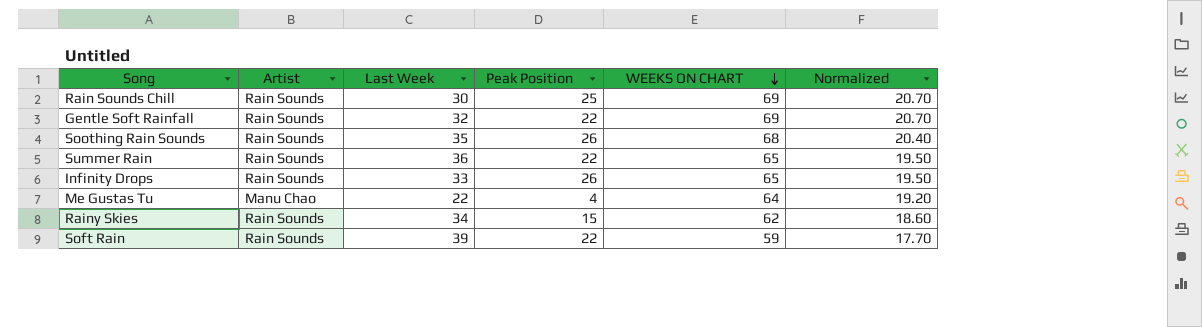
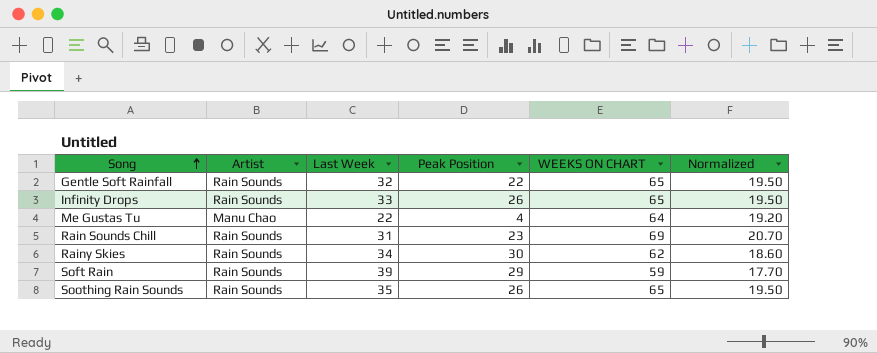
row order: WEEKS ON CHART descending -> Song ascending
row Summer Rain: Rain Sounds | 36 | 22 | 65 | 19.50 -> none
Gentle Soft Rainfall | WEEKS ON CHART: 69 -> 65
Gentle Soft Rainfall | Normalized: 20.70 -> 19.50
Rain Sounds Chill | Last Week: 30 -> 31
Rain Sounds Chill | Peak Position: 25 -> 23
Rainy Skies | Peak Position: 15 -> 30
Soft Rain | Peak Position: 22 -> 29
Soothing Rain Sounds | WEEKS ON CHART: 68 -> 65
Soothing Rain Sounds | Normalized: 20.40 -> 19.50

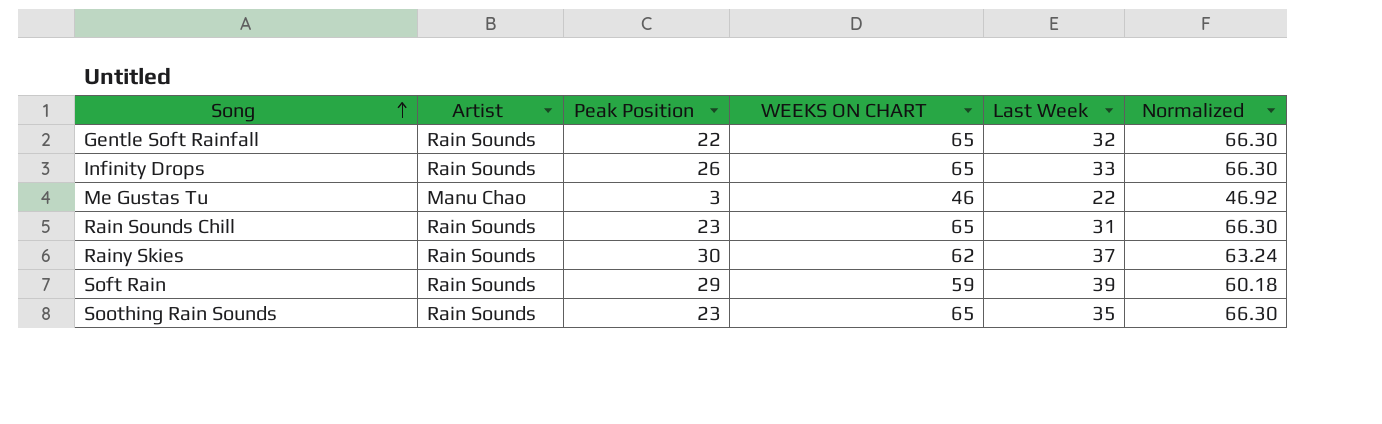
column Last Week | position: 3 -> 5
column Normalized | formula: [WEEKS ON CHART] * 0.3 -> [WEEKS ON CHART] * 1.02
Me Gustas Tu | Peak Position: 4 -> 3
Me Gustas Tu | WEEKS ON CHART: 64 -> 46
Rain Sounds Chill | WEEKS ON CHART: 69 -> 65
Rainy Skies | Last Week: 34 -> 37
Soothing Rain Sounds | Peak Position: 26 -> 23

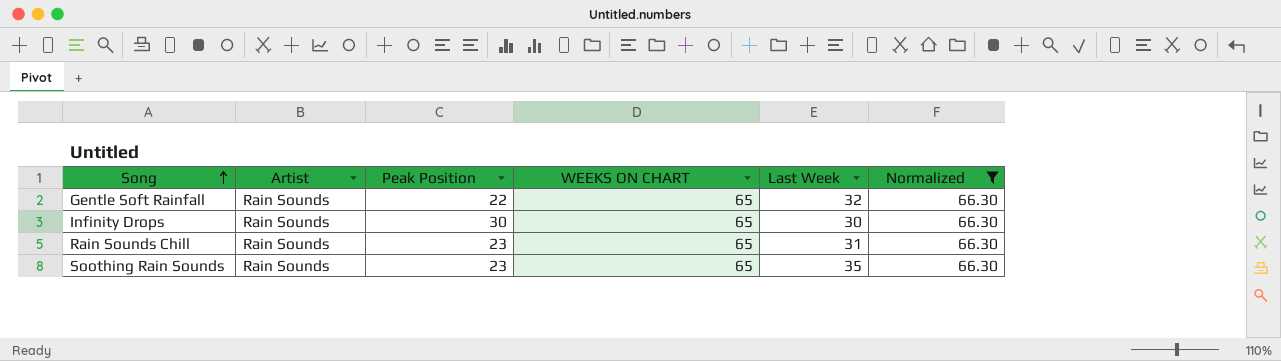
filter: none -> Normalized = 66.30
Infinity Drops | Peak Position: 26 -> 30
Infinity Drops | Last Week: 33 -> 30

